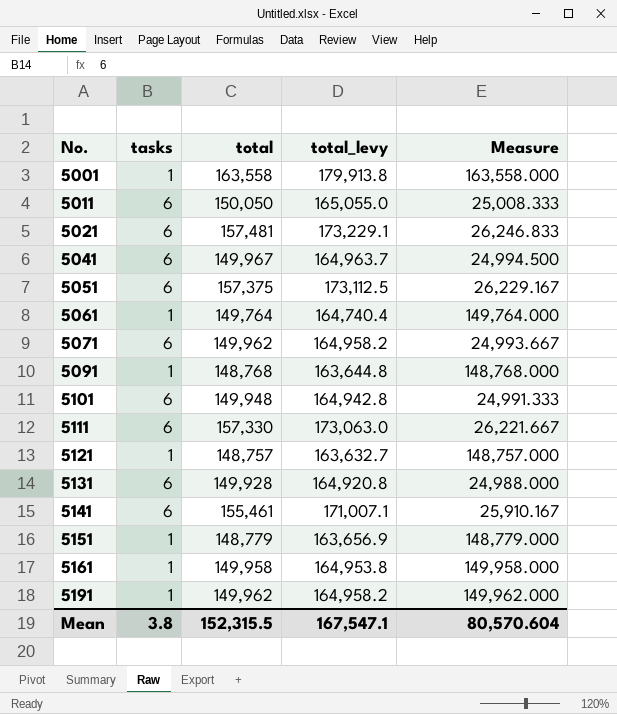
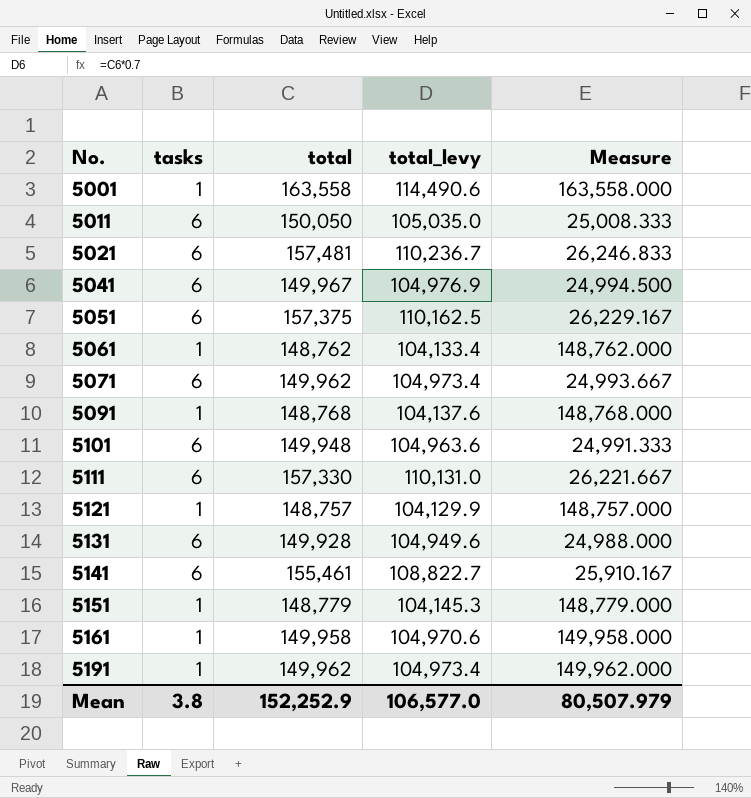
column total_levy | formula: [total] * 1.1 -> [total] * 0.7
5061 | total: 149,764 -> 148,762
5061 | Measure: 149,764.000 -> 148,762.000
Mean | total: 152,315.5 -> 152,252.9
Mean | total_levy: 167,547.1 -> 106,577.0
Mean | Measure: 80,570.604 -> 80,507.979

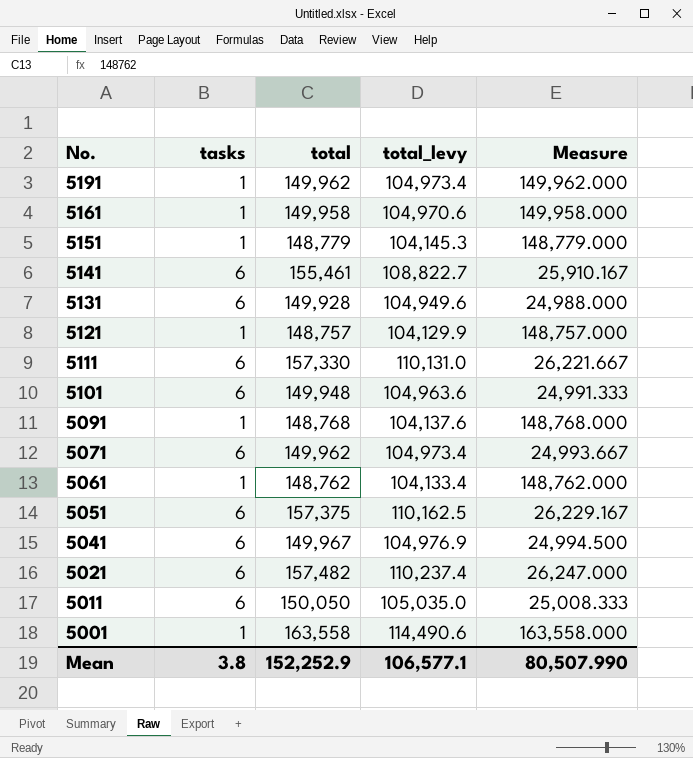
row order: No. ascending -> No. descending
5021 | total: 157,481 -> 157,482
5021 | total_levy: 110,236.7 -> 110,237.4
5021 | Measure: 26,246.833 -> 26,247.000
Mean | total_levy: 106,577.0 -> 106,577.1
Mean | Measure: 80,507.979 -> 80,507.990

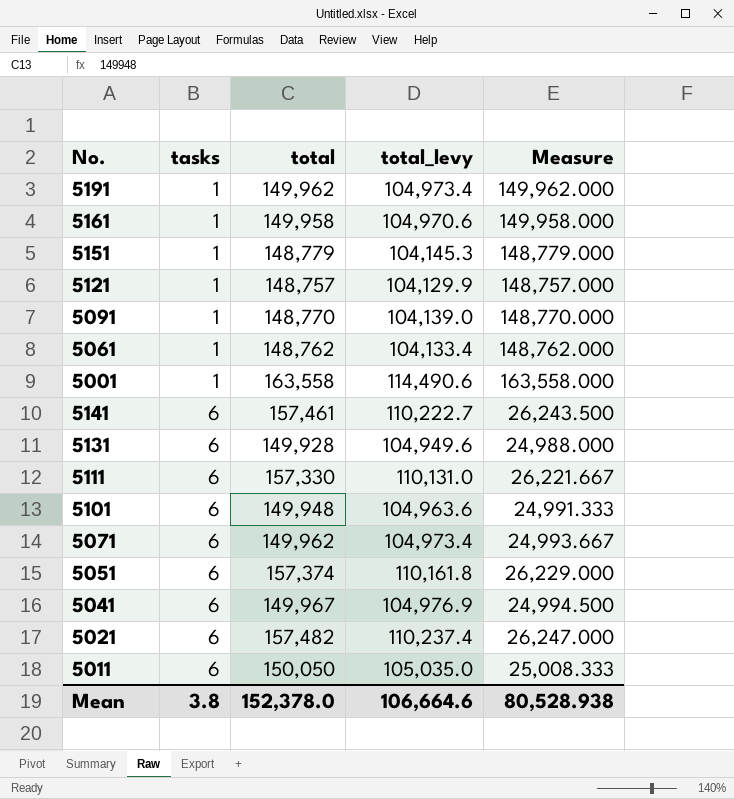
row order: No. descending -> tasks ascending
5091 | total: 148,768 -> 148,770
5091 | total_levy: 104,137.6 -> 104,139.0
5091 | Measure: 148,768.000 -> 148,770.000
5141 | total: 155,461 -> 157,461
5141 | total_levy: 108,822.7 -> 110,222.7
5141 | Measure: 25,910.167 -> 26,243.500
5051 | total: 157,375 -> 157,374
5051 | total_levy: 110,162.5 -> 110,161.8
5051 | Measure: 26,229.167 -> 26,229.000
Mean | total: 152,252.9 -> 152,378.0
Mean | total_levy: 106,577.1 -> 106,664.6
Mean | Measure: 80,507.990 -> 80,528.938

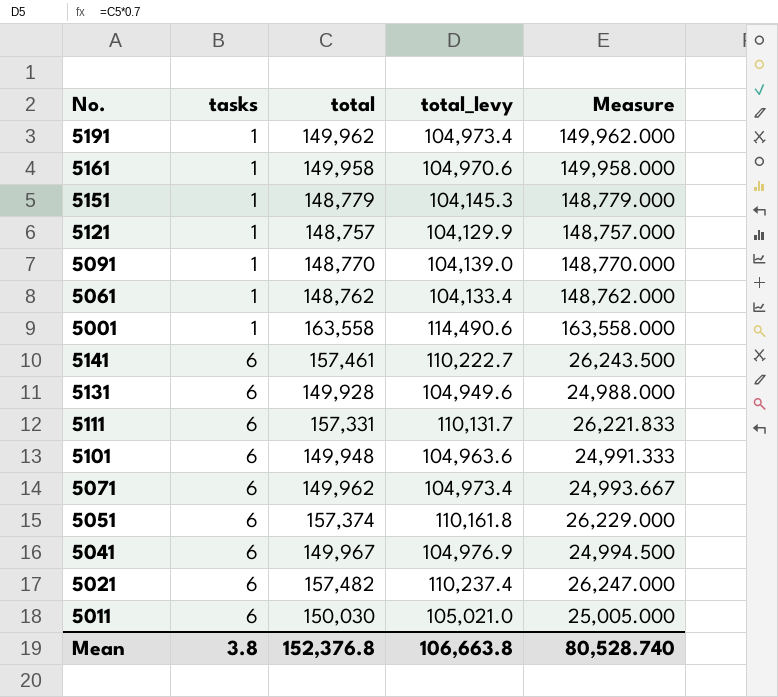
5111 | total: 157,330 -> 157,331
5111 | total_levy: 110,131.0 -> 110,131.7
5111 | Measure: 26,221.667 -> 26,221.833
5011 | total: 150,050 -> 150,030
5011 | total_levy: 105,035.0 -> 105,021.0
5011 | Measure: 25,008.333 -> 25,005.000
Mean | total: 152,378.0 -> 152,376.8
Mean | total_levy: 106,664.6 -> 106,663.8
Mean | Measure: 80,528.938 -> 80,528.740

